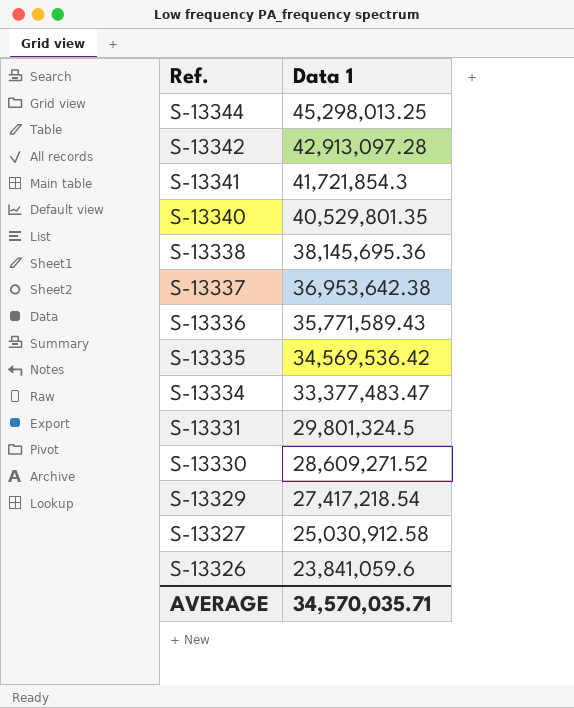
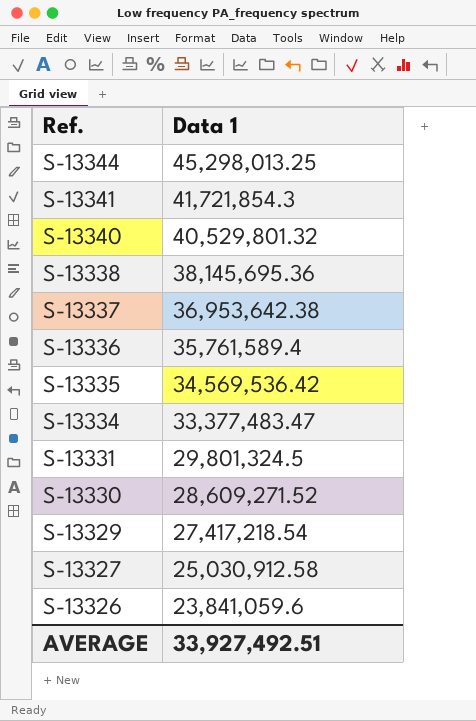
row S-13342: 42,913,097.28 -> none
S-13340 | Data 1: 40,529,801.35 -> 40,529,801.32
S-13336 | Data 1: 35,771,589.43 -> 35,761,589.4
AVERAGE | Data 1: 34,570,035.71 -> 33,927,492.51

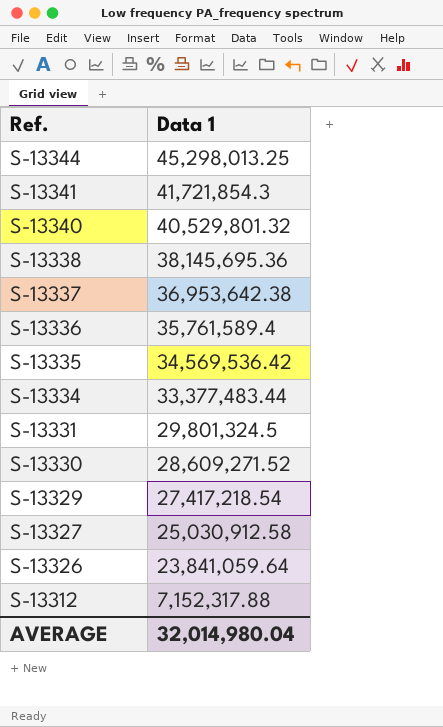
S-13334 | Data 1: 33,377,483.47 -> 33,377,483.44
S-13326 | Data 1: 23,841,059.6 -> 23,841,059.64
row S-13312: none -> 7,152,317.88
AVERAGE | Data 1: 33,927,492.51 -> 32,014,980.04

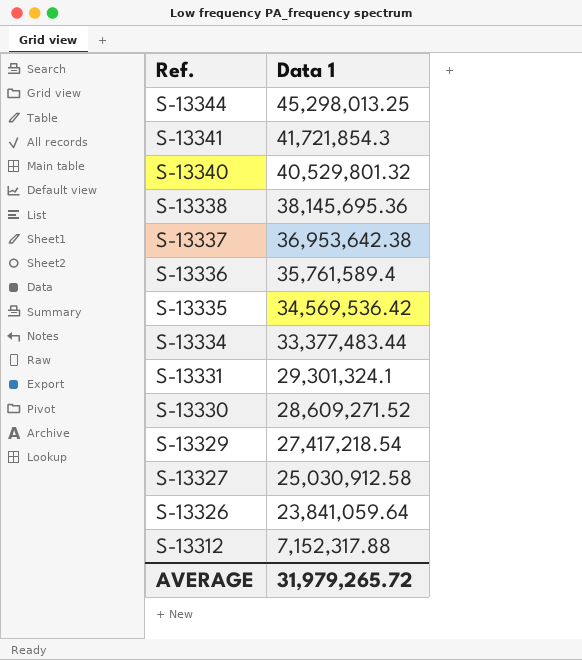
S-13331 | Data 1: 29,801,324.5 -> 29,301,324.1
AVERAGE | Data 1: 32,014,980.04 -> 31,979,265.72

